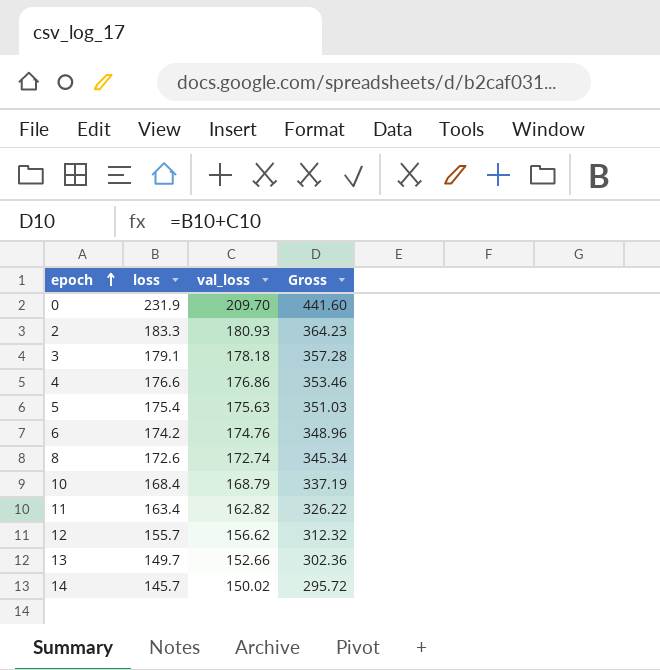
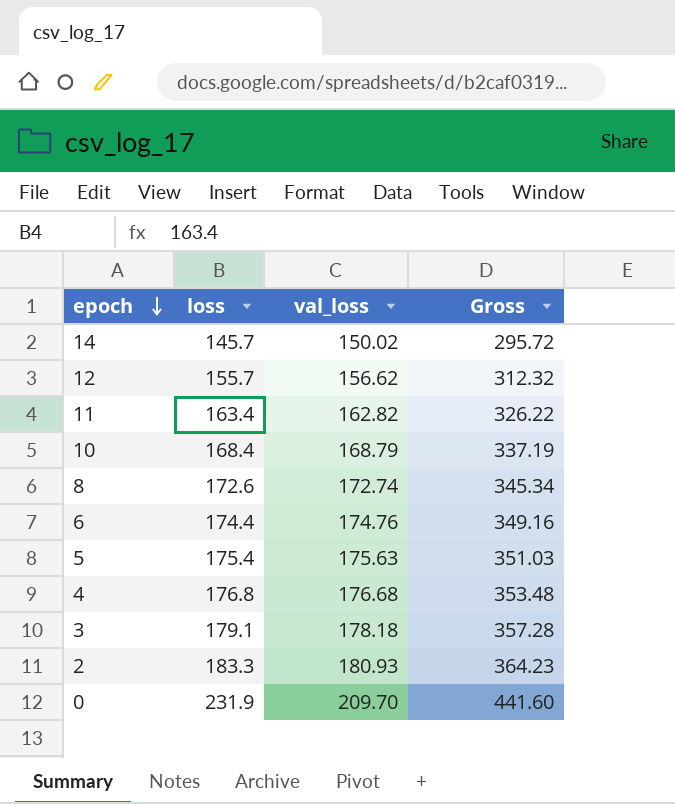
row order: epoch ascending -> epoch descending
row 13: 149.7 | 152.66 | 302.36 -> none
6 | loss: 174.2 -> 174.4
6 | Gross: 348.96 -> 349.16
4 | loss: 176.6 -> 176.8
4 | val_loss: 176.86 -> 176.68
4 | Gross: 353.46 -> 353.48

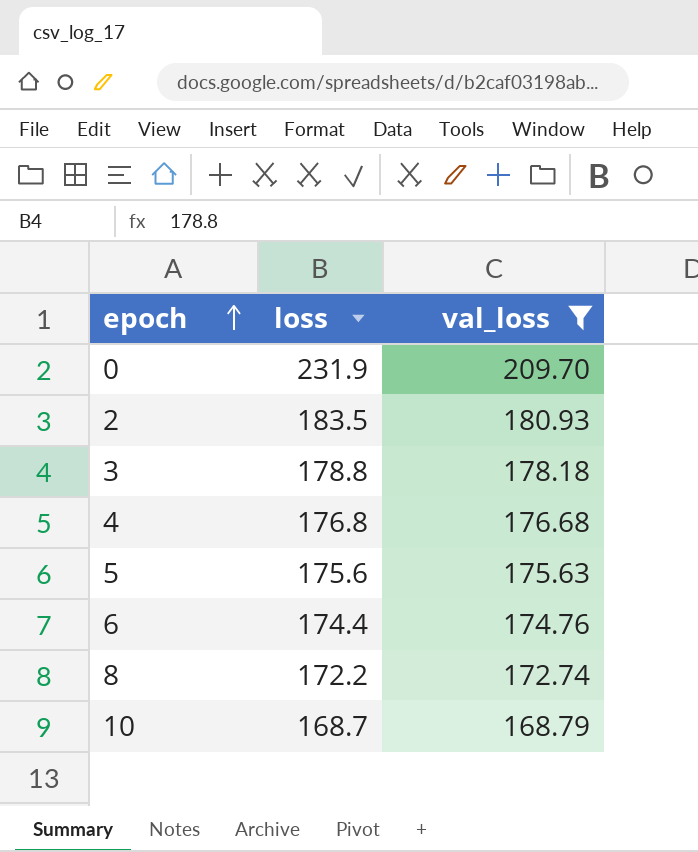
filter: none -> val_loss >= 168.79
row order: epoch descending -> epoch ascending
column Gross | formula: [loss] + [val_loss] -> none
2 | loss: 183.3 -> 183.5
3 | loss: 179.1 -> 178.8
5 | loss: 175.4 -> 175.6
8 | loss: 172.6 -> 172.2
10 | loss: 168.4 -> 168.7

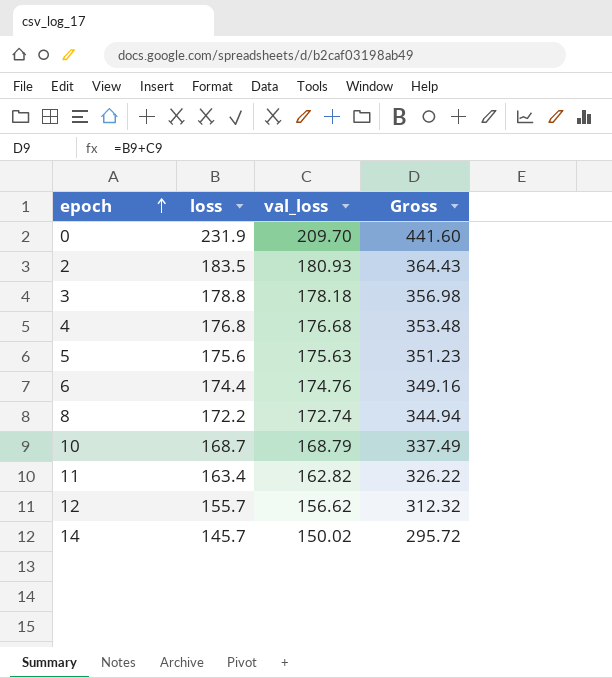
filter: val_loss >= 168.79 -> none
column Gross | formula: none -> [loss] + [val_loss]

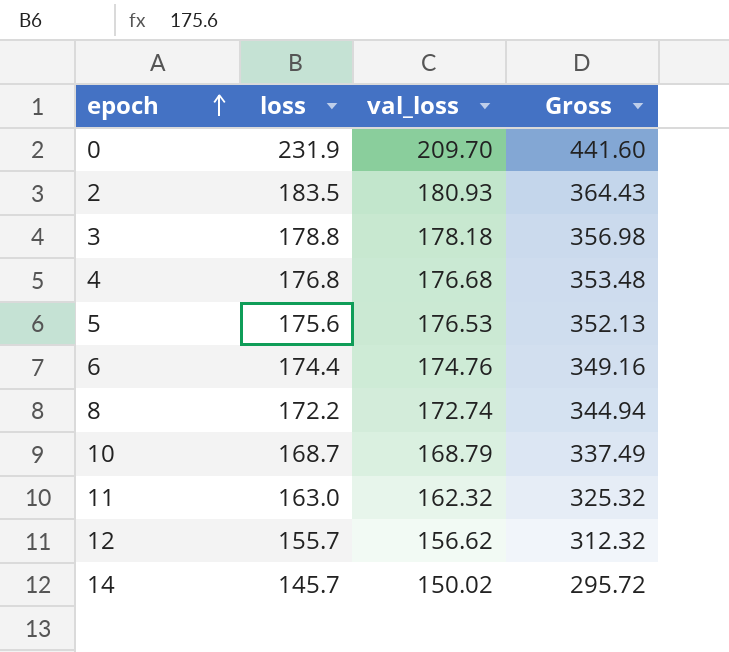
5 | val_loss: 175.63 -> 176.53
5 | Gross: 351.23 -> 352.13
11 | loss: 163.4 -> 163.0
11 | val_loss: 162.82 -> 162.32
11 | Gross: 326.22 -> 325.32

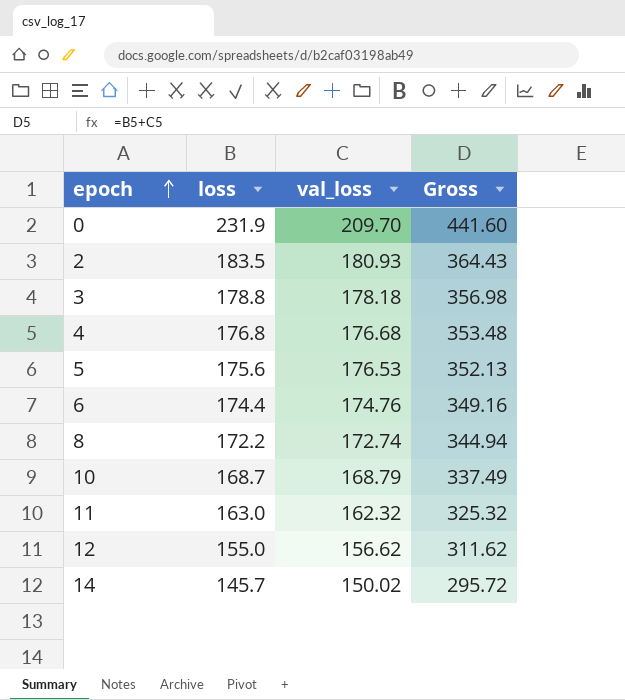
12 | loss: 155.7 -> 155.0
12 | Gross: 312.32 -> 311.62

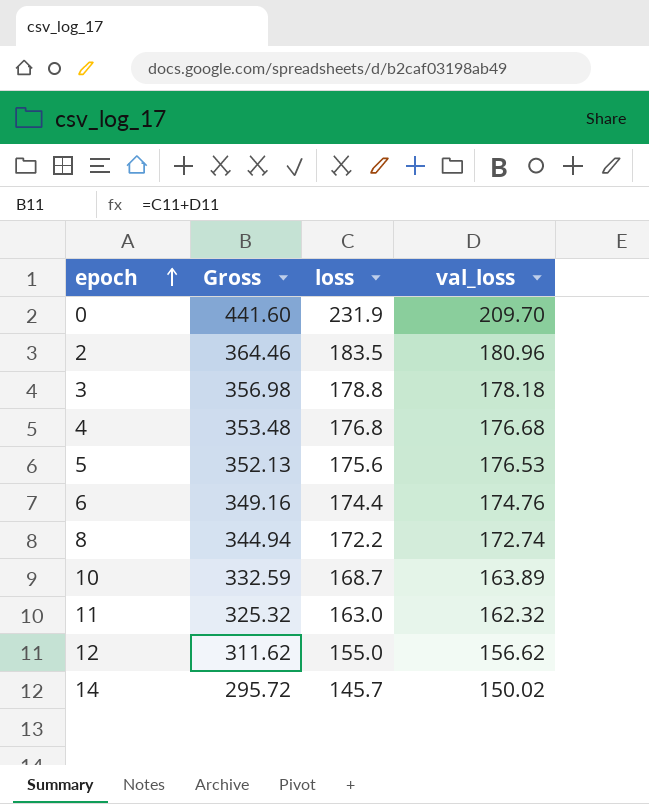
column Gross | position: 4 -> 2
2 | Gross: 364.43 -> 364.46
2 | val_loss: 180.93 -> 180.96
10 | Gross: 337.49 -> 332.59
10 | val_loss: 168.79 -> 163.89

